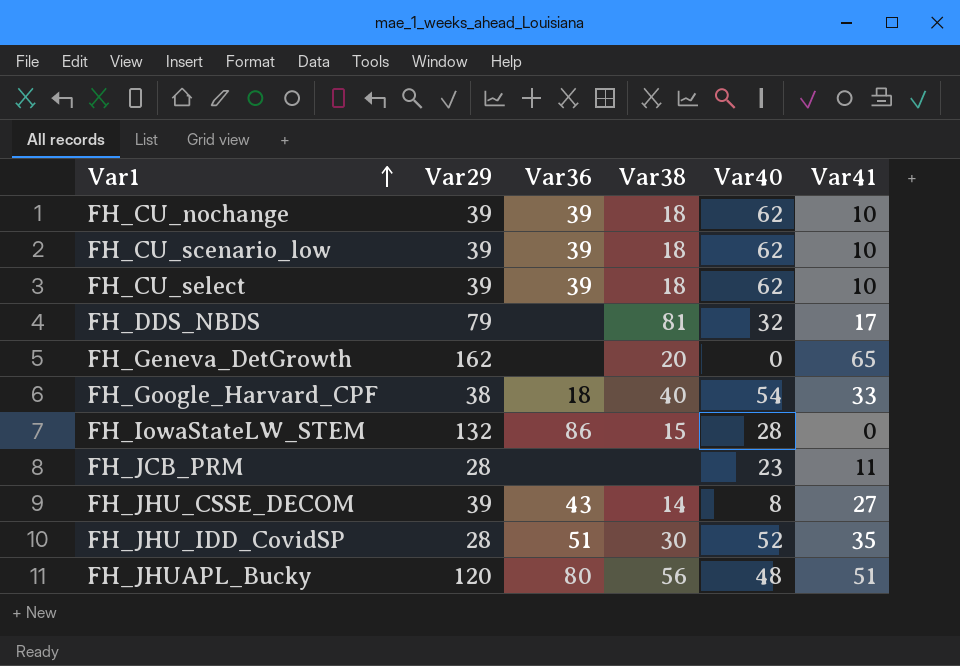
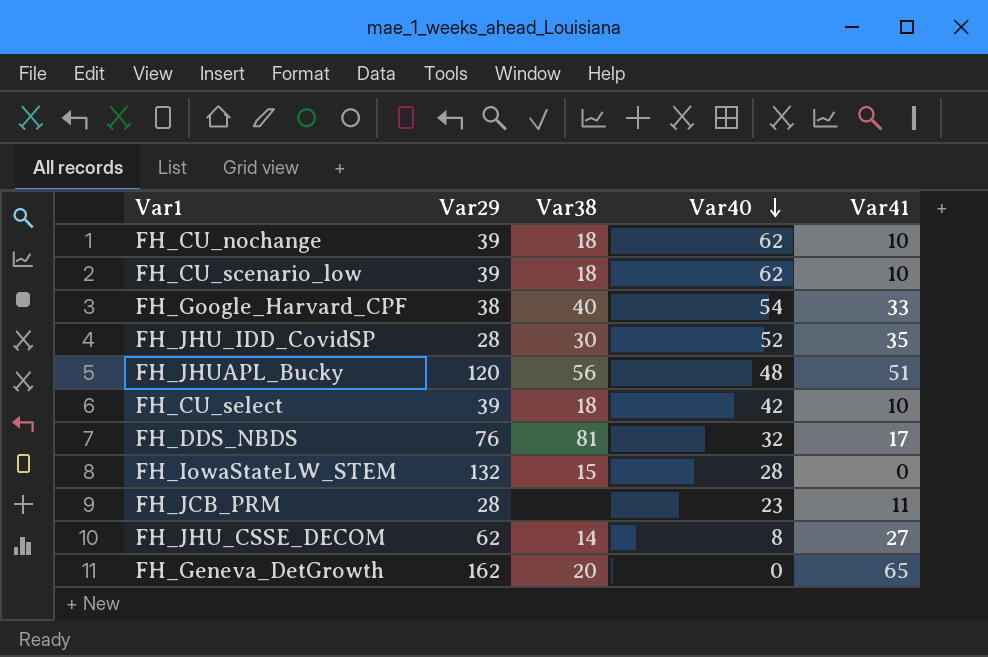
row order: Var1 ascending -> Var40 descending
column Var36 | position: 3 -> none
FH_CU_select | Var40: 62 -> 42
FH_DDS_NBDS | Var29: 79 -> 76
FH_JHU_CSSE_DECOM | Var29: 39 -> 62

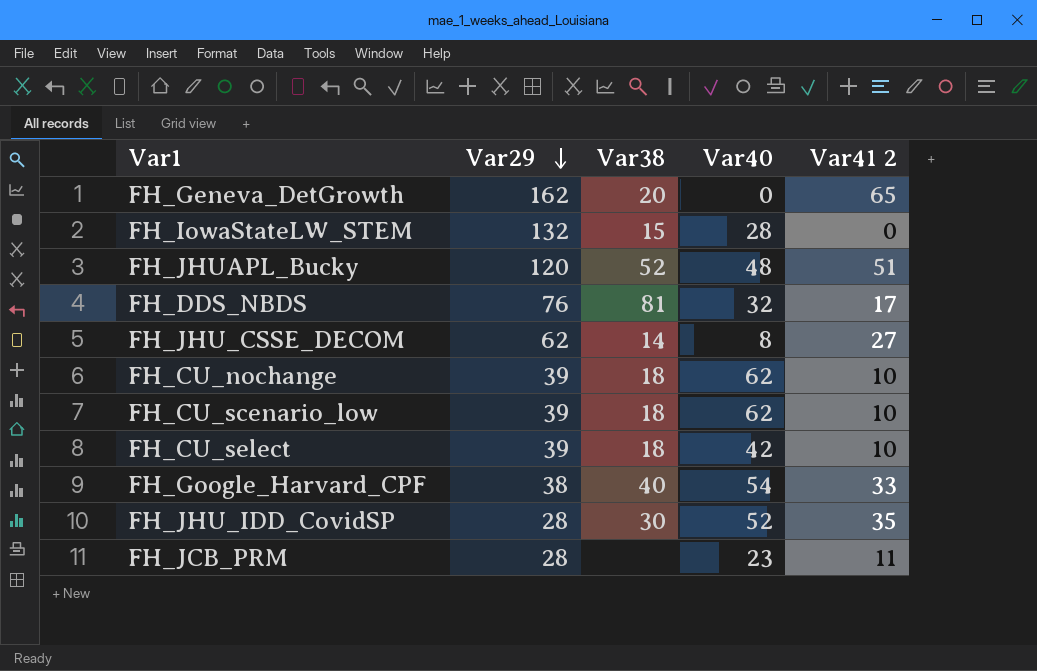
row order: Var40 descending -> Var29 descending
column name: Var41 -> Var41 2
FH_JHUAPL_Bucky | Var38: 56 -> 52

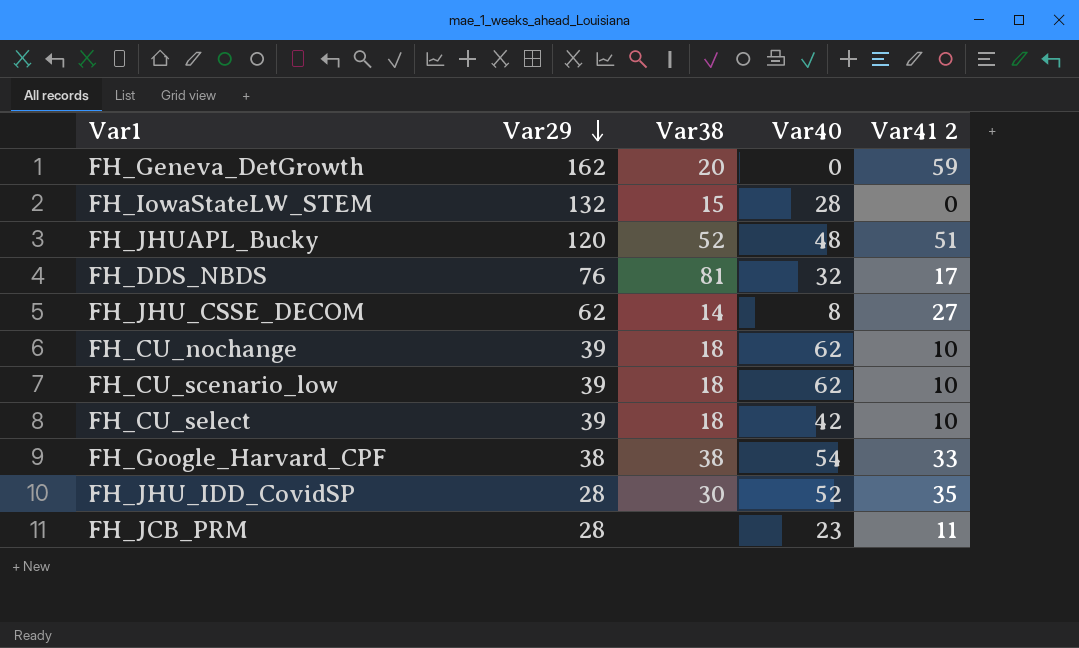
FH_Geneva_DetGrowth | Var41 2: 65 -> 59
FH_Google_Harvard_CPF | Var38: 40 -> 38

